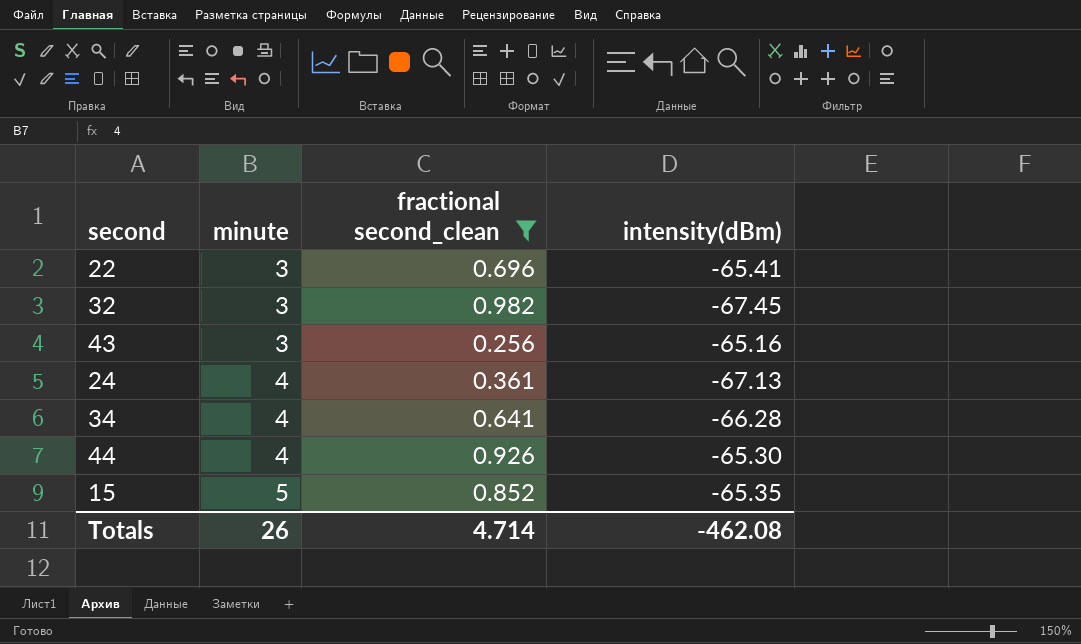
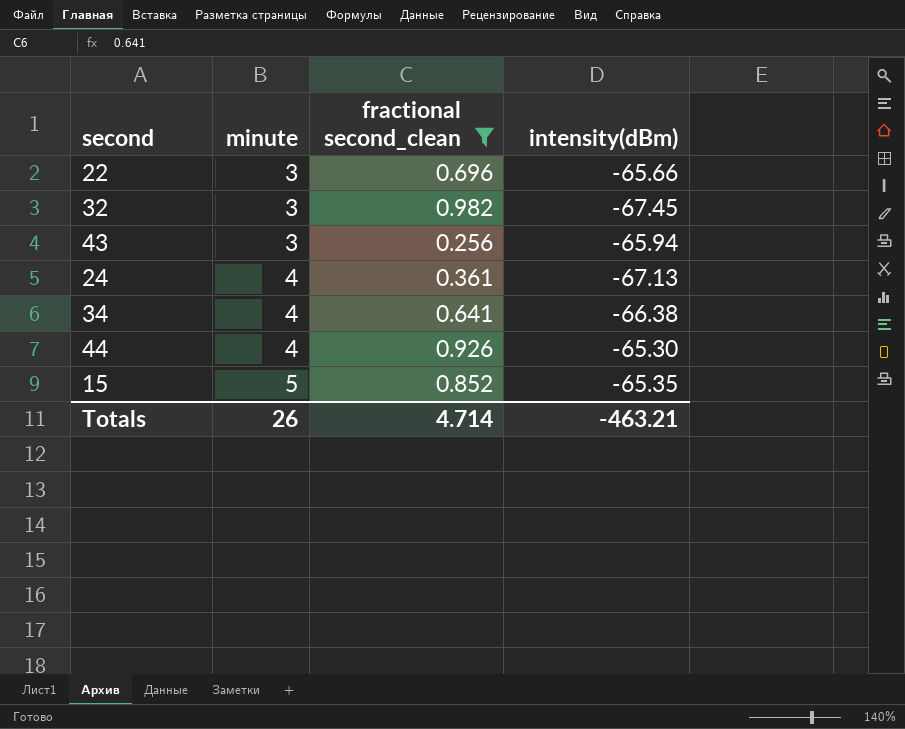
22 | intensity(dBm): -65.41 -> -65.66
43 | intensity(dBm): -65.16 -> -65.94
34 | intensity(dBm): -66.28 -> -66.38
Totals | intensity(dBm): -462.08 -> -463.21

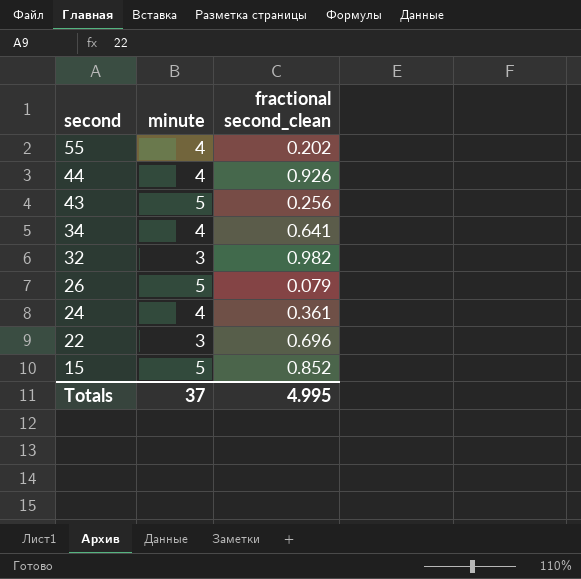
filter: fractional second_clean >= 0.256 -> none
row order: minute ascending -> second descending
column intensity(dBm) | position: 4 -> none
43 | minute: 3 -> 5
Totals | minute: 26 -> 37
Totals | fractional second_clean: 4.714 -> 4.995

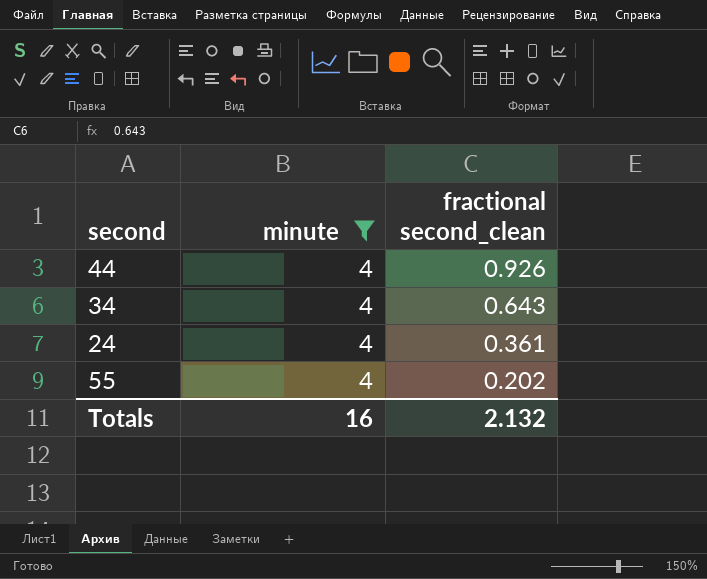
filter: none -> minute = 4
row order: second descending -> fractional second_clean descending
34 | fractional second_clean: 0.641 -> 0.643
Totals | minute: 37 -> 16
Totals | fractional second_clean: 4.995 -> 2.132

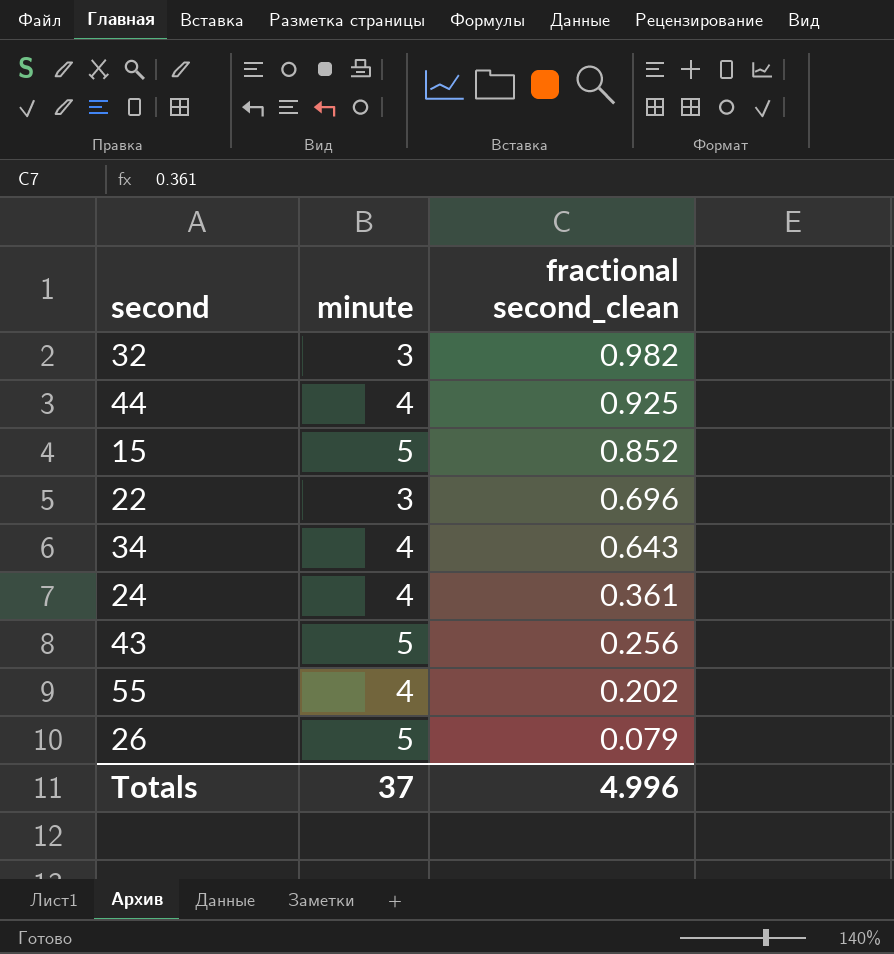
filter: minute = 4 -> none
44 | fractional second_clean: 0.926 -> 0.925
Totals | minute: 16 -> 37
Totals | fractional second_clean: 2.132 -> 4.996

